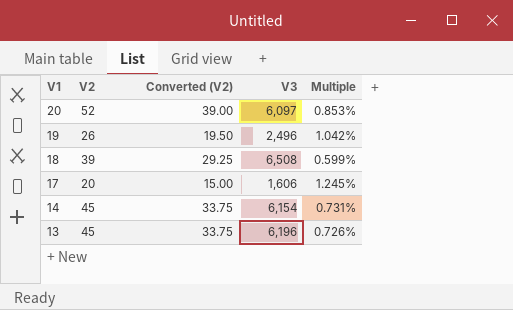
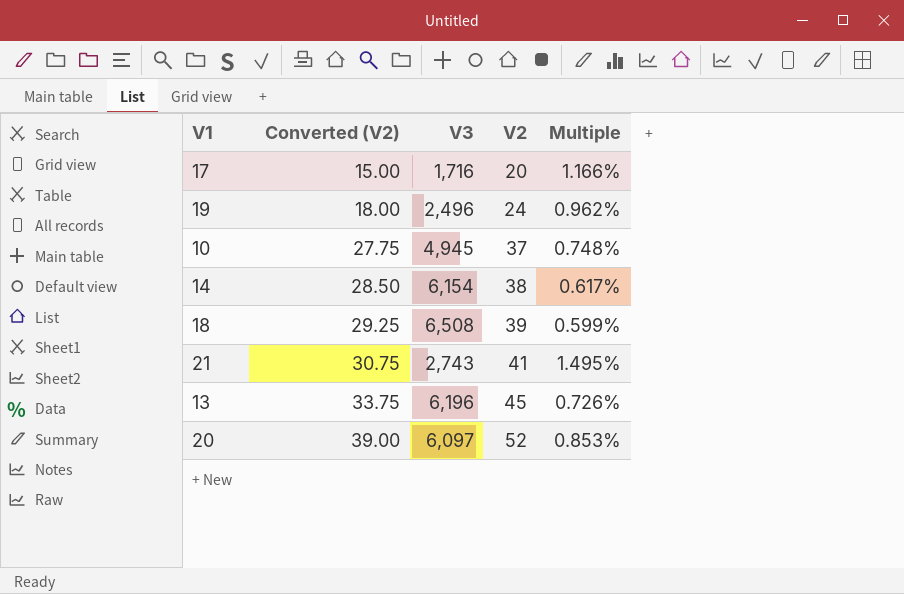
row order: V1 descending -> Converted (V2) ascending
column V2 | position: 2 -> 4
17 | V3: 1,606 -> 1,716
17 | Multiple: 1.245% -> 1.166%
19 | Converted (V2): 19.50 -> 18.00
19 | V2: 26 -> 24
19 | Multiple: 1.042% -> 0.962%
row 10: none -> 27.75 | 4,945 | 37 | 0.748%
14 | Converted (V2): 33.75 -> 28.50
14 | V2: 45 -> 38
14 | Multiple: 0.731% -> 0.617%
row 21: none -> 30.75 | 2,743 | 41 | 1.495%

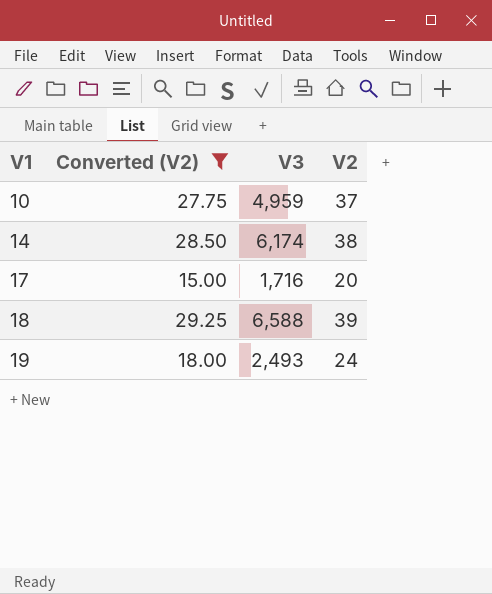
filter: none -> Converted (V2) <= 29.25
row order: Converted (V2) ascending -> V1 ascending
column Multiple | formula: [V2] / [V3] -> none
10 | V3: 4,945 -> 4,959
14 | V3: 6,154 -> 6,174
18 | V3: 6,508 -> 6,588
19 | V3: 2,496 -> 2,493

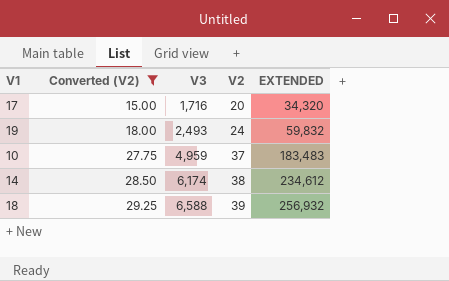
row order: V1 ascending -> Converted (V2) ascending
column EXTENDED | formula: none -> [V3] * [V2]

